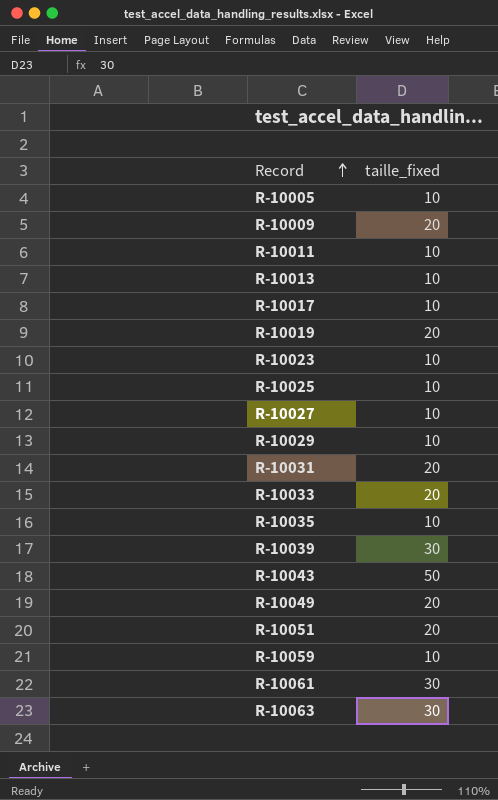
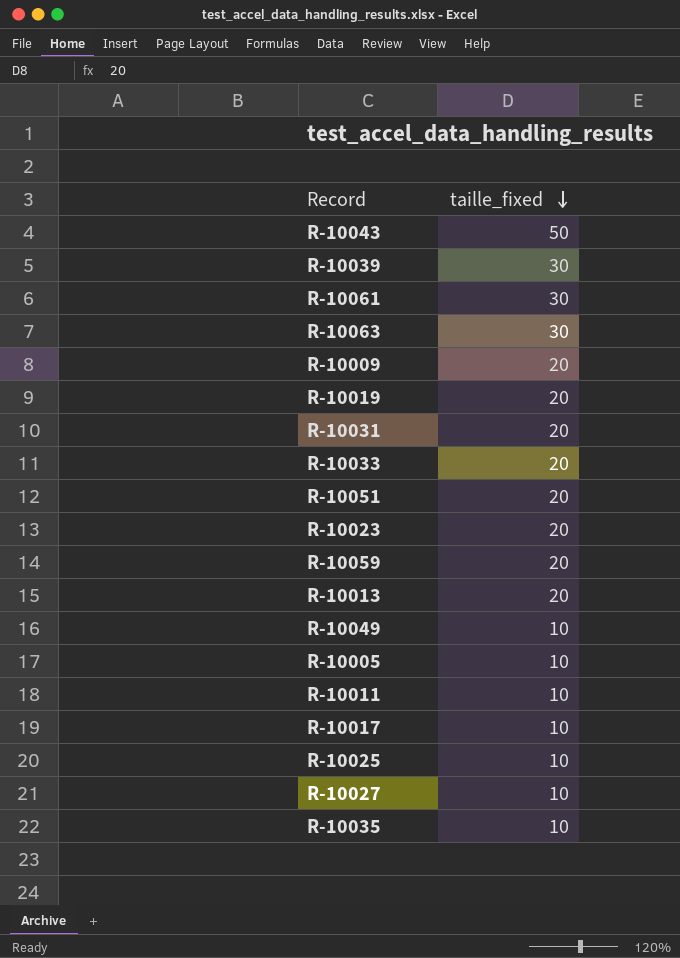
row order: Record ascending -> taille_fixed descending
row R-10029: 10 -> none
R-10023 | taille_fixed: 10 -> 20
R-10059 | taille_fixed: 10 -> 20
R-10013 | taille_fixed: 10 -> 20
R-10049 | taille_fixed: 20 -> 10

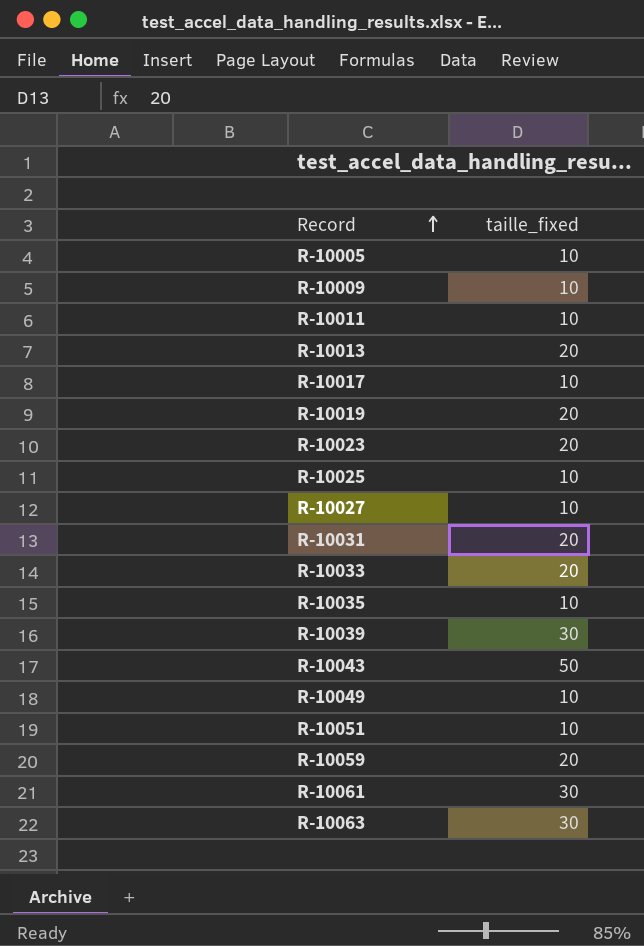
row order: taille_fixed descending -> Record ascending
R-10009 | taille_fixed: 20 -> 10
R-10051 | taille_fixed: 20 -> 10

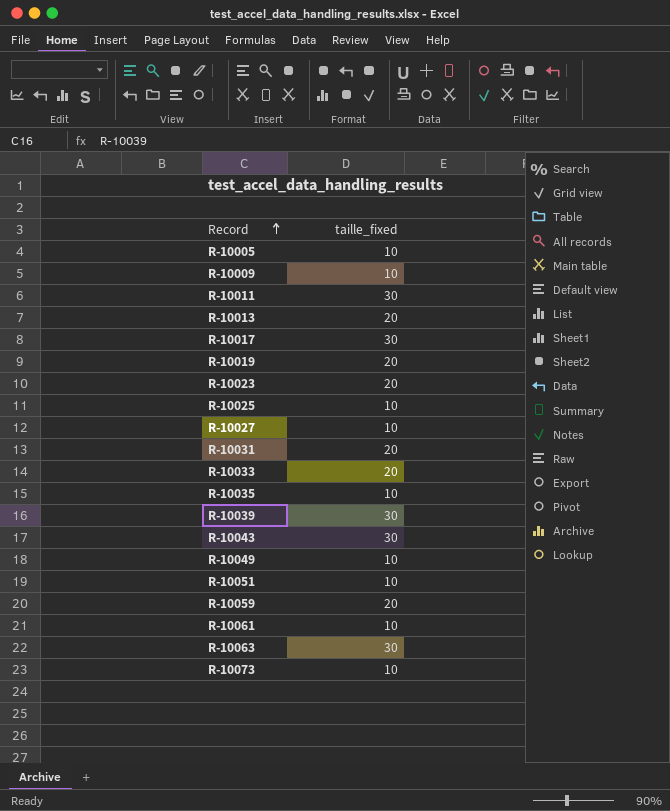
R-10011 | taille_fixed: 10 -> 30
R-10017 | taille_fixed: 10 -> 30
R-10043 | taille_fixed: 50 -> 30
R-10061 | taille_fixed: 30 -> 10
row R-10073: none -> 10

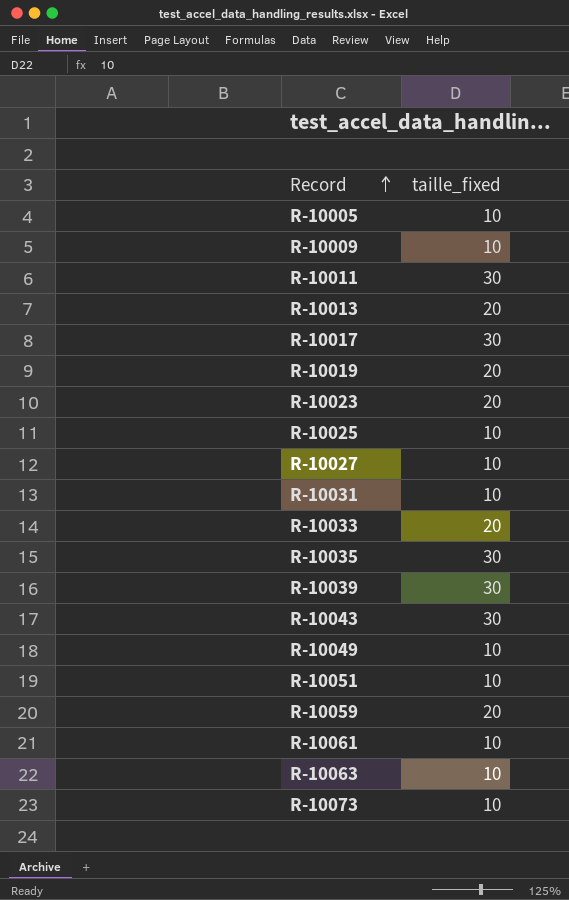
R-10031 | taille_fixed: 20 -> 10
R-10035 | taille_fixed: 10 -> 30
R-10063 | taille_fixed: 30 -> 10

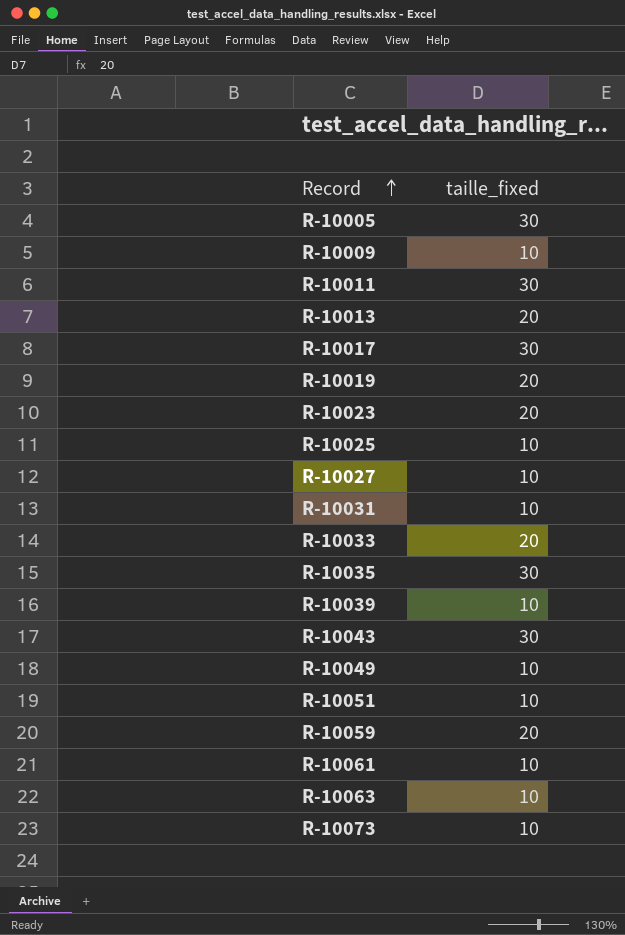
R-10005 | taille_fixed: 10 -> 30
R-10039 | taille_fixed: 30 -> 10

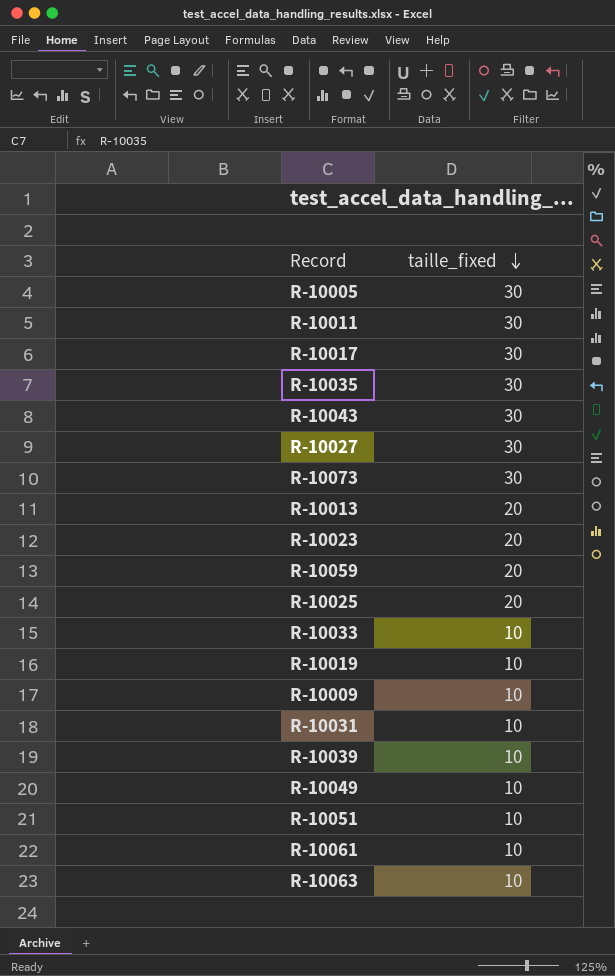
row order: Record ascending -> taille_fixed descending
R-10027 | taille_fixed: 10 -> 30
R-10073 | taille_fixed: 10 -> 30
R-10025 | taille_fixed: 10 -> 20
R-10033 | taille_fixed: 20 -> 10
R-10019 | taille_fixed: 20 -> 10

